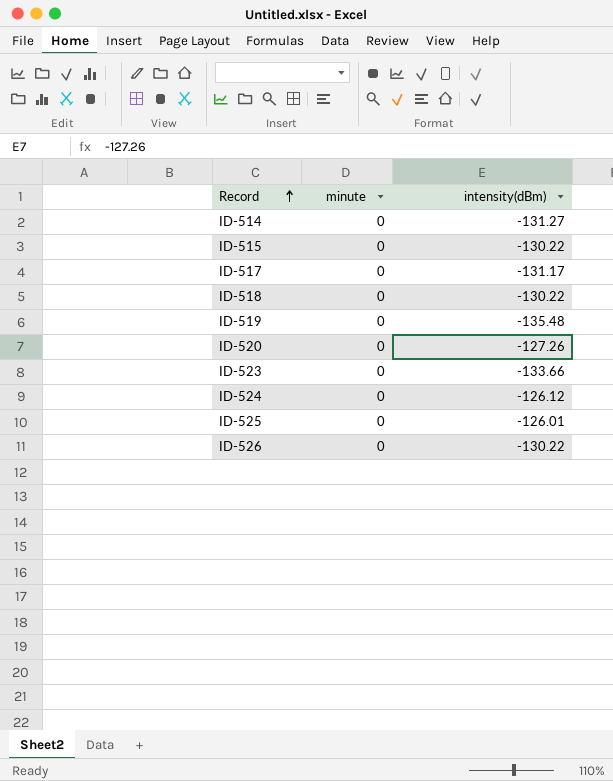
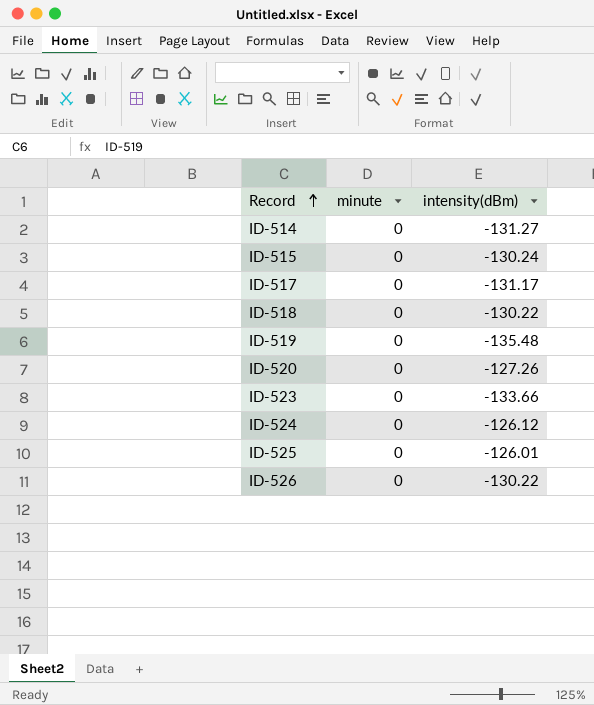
ID-515 | intensity(dBm): -130.22 -> -130.24

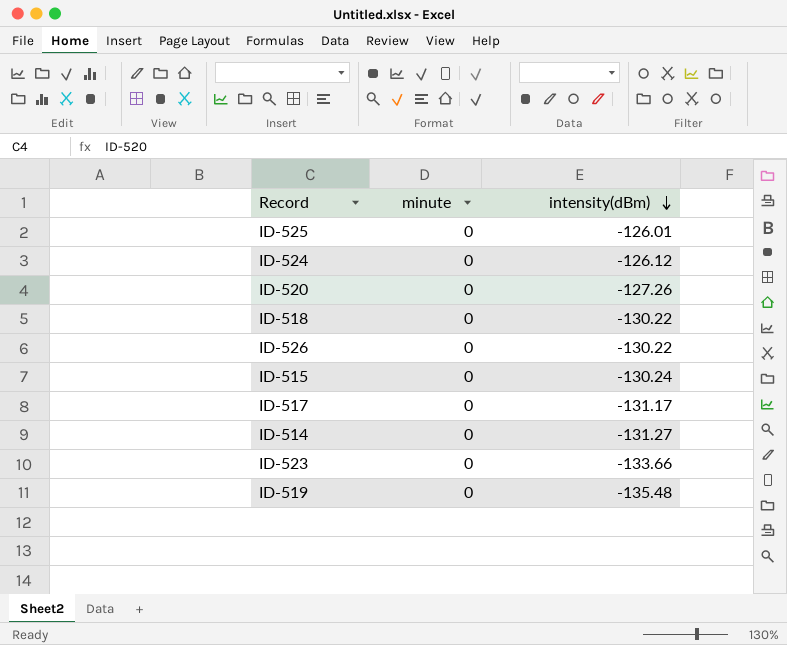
row order: Record ascending -> intensity(dBm) descending

